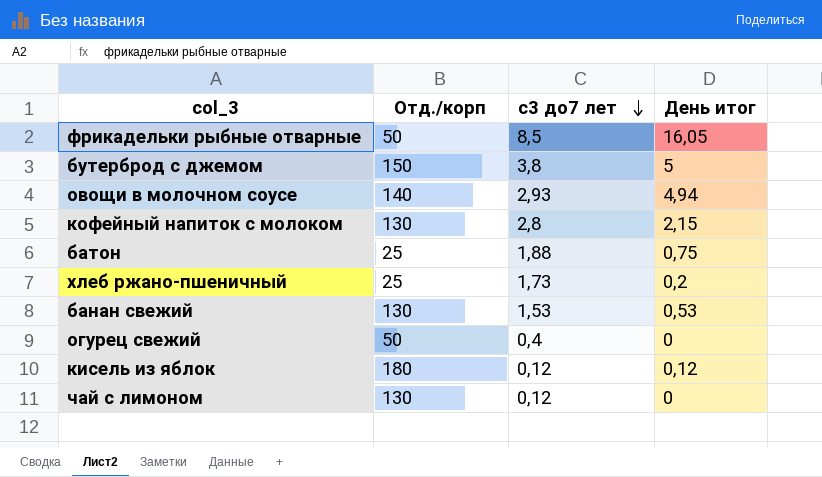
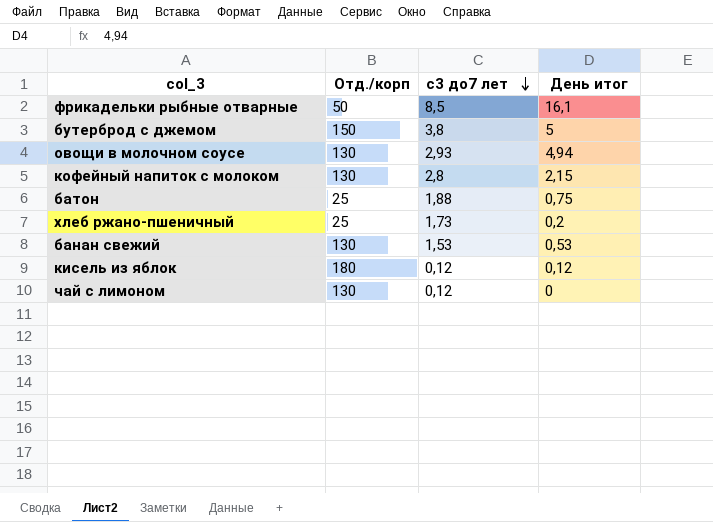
row огурец свежий: 50 | 0,4 | 0 -> none
фрикадельки рыбные отварные | День итог: 16,05 -> 16,1
овощи в молочном соусе | Отд./корп: 140 -> 130

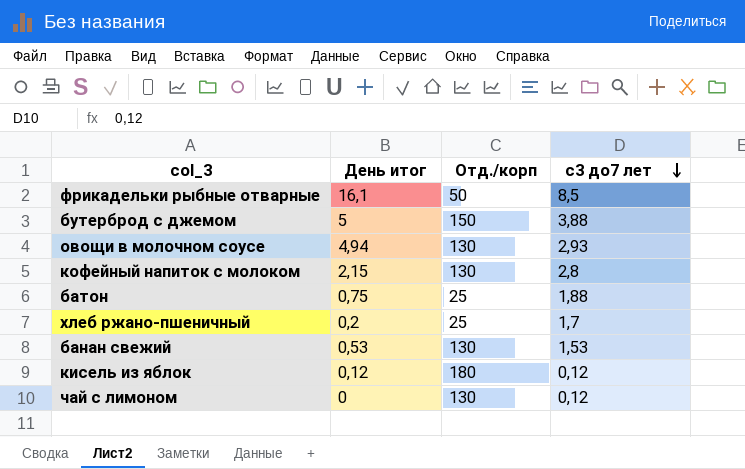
column День итог | position: 4 -> 2
бутерброд с джемом | с3 до7 лет: 3,8 -> 3,88
хлеб ржано-пшеничный | с3 до7 лет: 1,73 -> 1,7

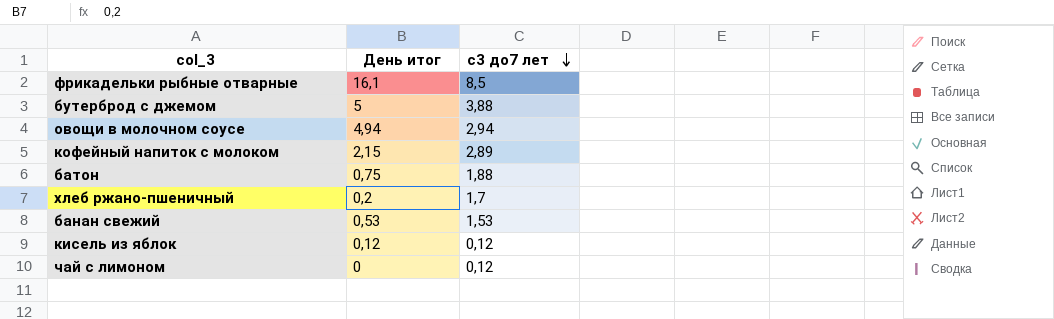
column Отд./корп | position: 3 -> none
овощи в молочном соусе | с3 до7 лет: 2,93 -> 2,94
кофейный напиток с молоком | с3 до7 лет: 2,8 -> 2,89

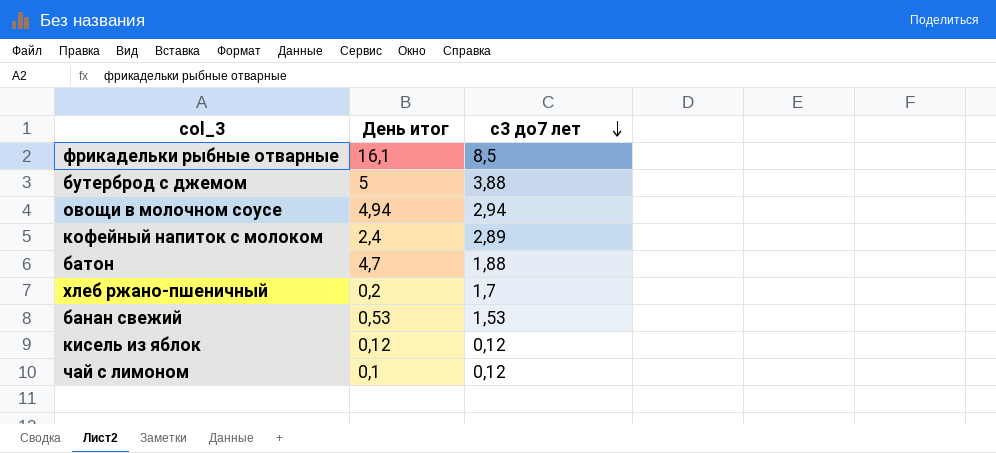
кофейный напиток с молоком | День итог: 2,15 -> 2,4
батон | День итог: 0,75 -> 4,7
чай с лимоном | День итог: 0 -> 0,1

